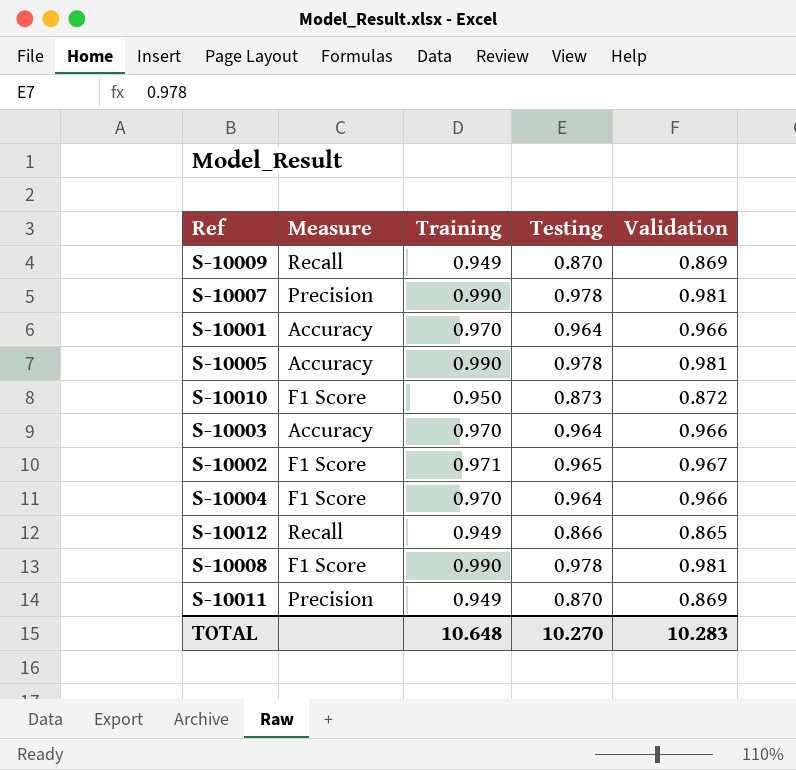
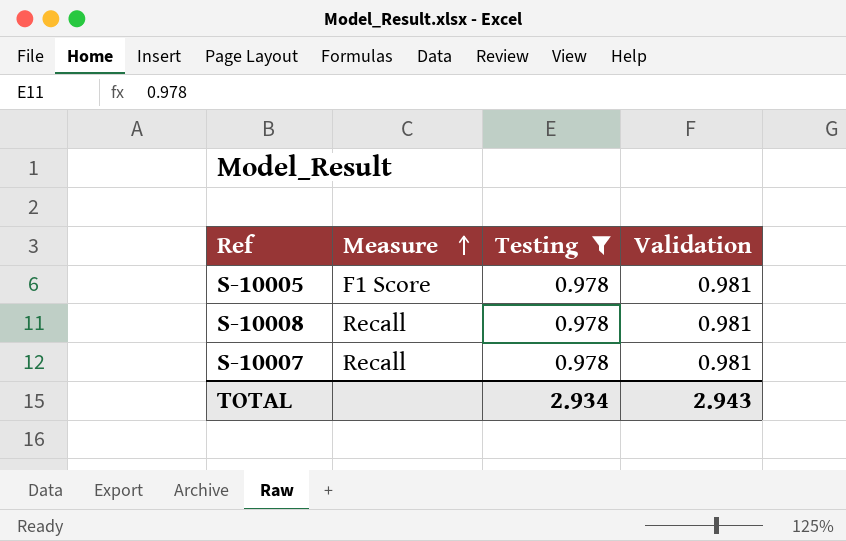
filter: none -> Testing = 0.978
row order: none -> Measure ascending
column Training | position: 3 -> none
S-10005 | Measure: Accuracy -> F1 Score
S-10008 | Measure: F1 Score -> Recall
S-10007 | Measure: Precision -> Recall
TOTAL | Testing: 10.270 -> 2.934
TOTAL | Validation: 10.283 -> 2.943

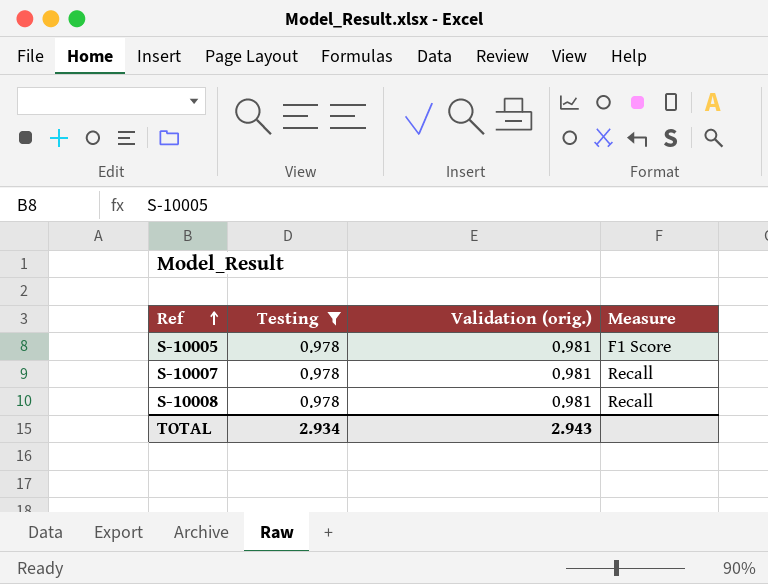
row order: Measure ascending -> Ref ascending
column name: Validation -> Validation (orig.)
column Measure | position: 2 -> 4

